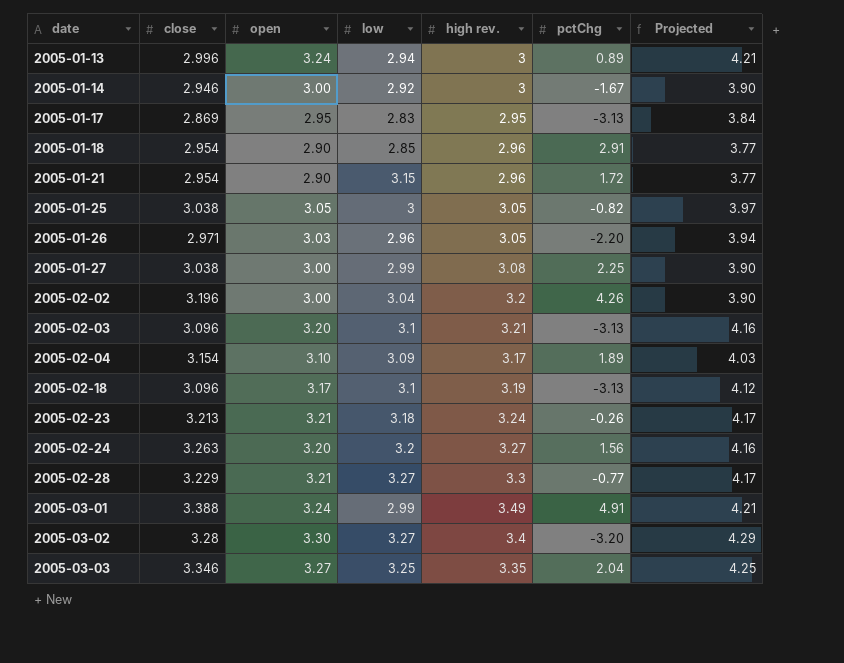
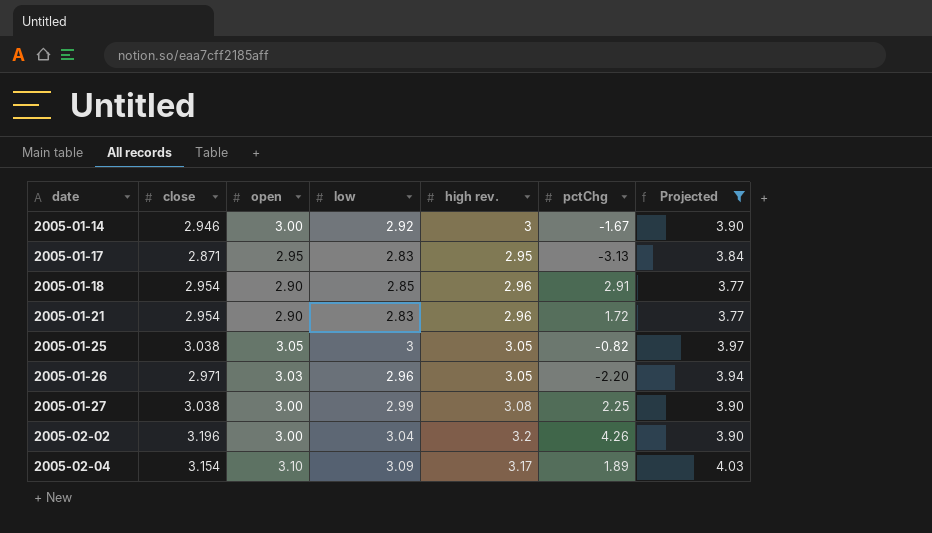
filter: none -> Projected <= 4.03
2005-01-17 | close: 2.869 -> 2.871
2005-01-21 | low: 3.15 -> 2.83

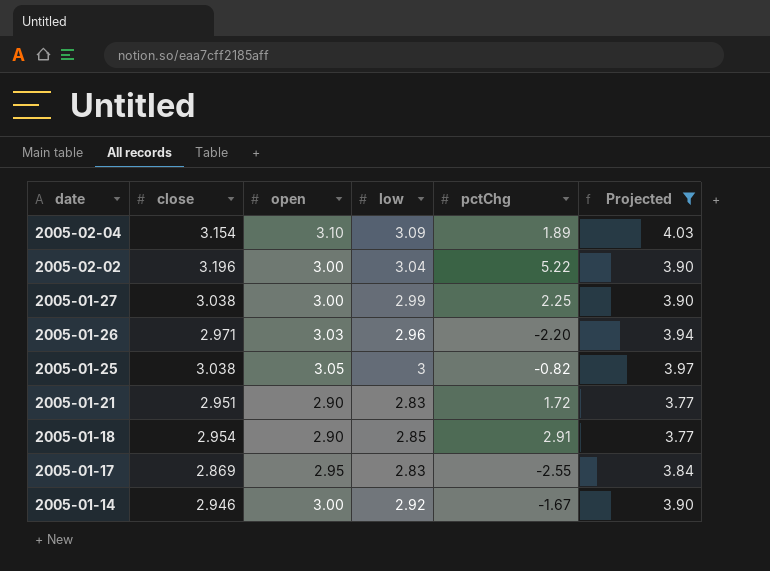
row order: date ascending -> date descending
column high rev. | position: 5 -> none
2005-02-02 | pctChg: 4.26 -> 5.22
2005-01-21 | close: 2.954 -> 2.951
2005-01-17 | close: 2.871 -> 2.869
2005-01-17 | pctChg: -3.13 -> -2.55

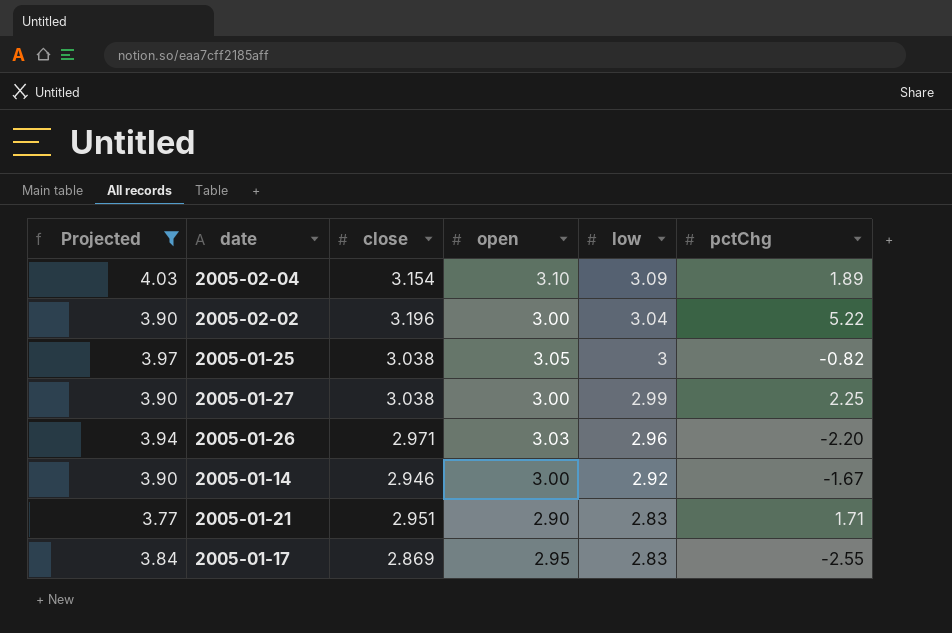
row order: date descending -> low descending
column Projected | position: 6 -> 1
row 2005-01-18: 2.954 | 2.90 | 2.85 | 2.91 | 3.77 -> none
2005-01-21 | pctChg: 1.72 -> 1.71

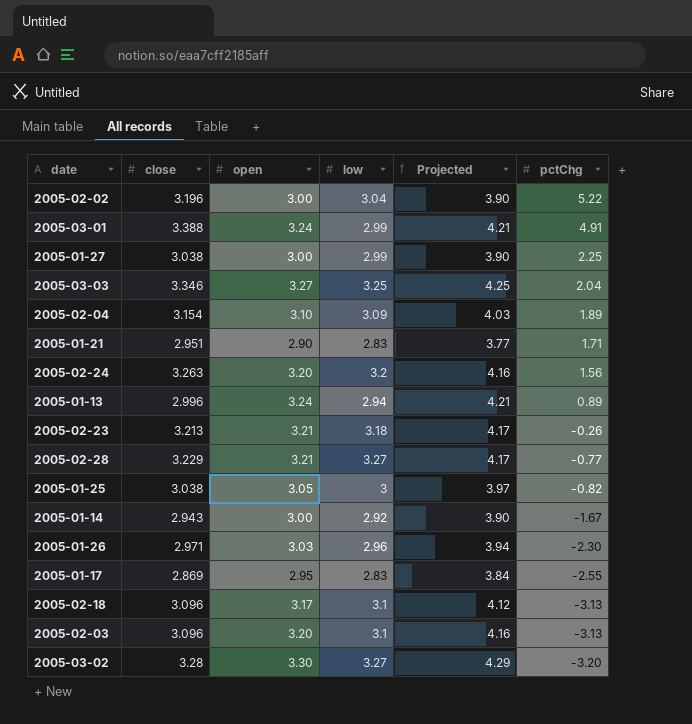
filter: Projected <= 4.03 -> none
row order: low descending -> pctChg descending
column Projected | position: 1 -> 5
2005-01-14 | close: 2.946 -> 2.943
2005-01-26 | pctChg: -2.20 -> -2.30

